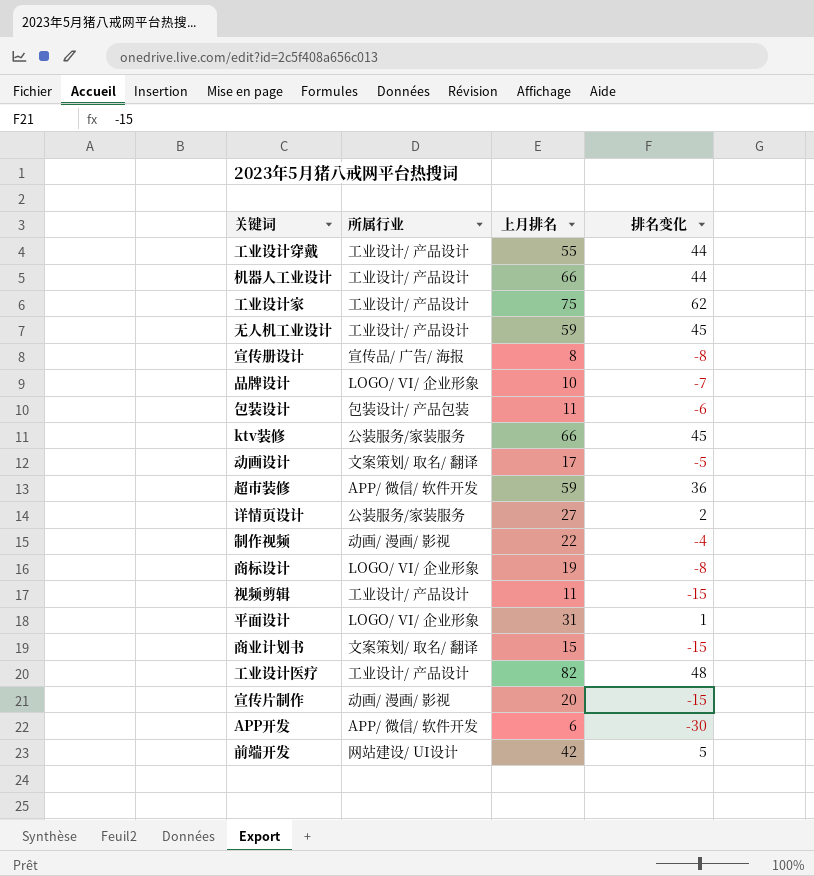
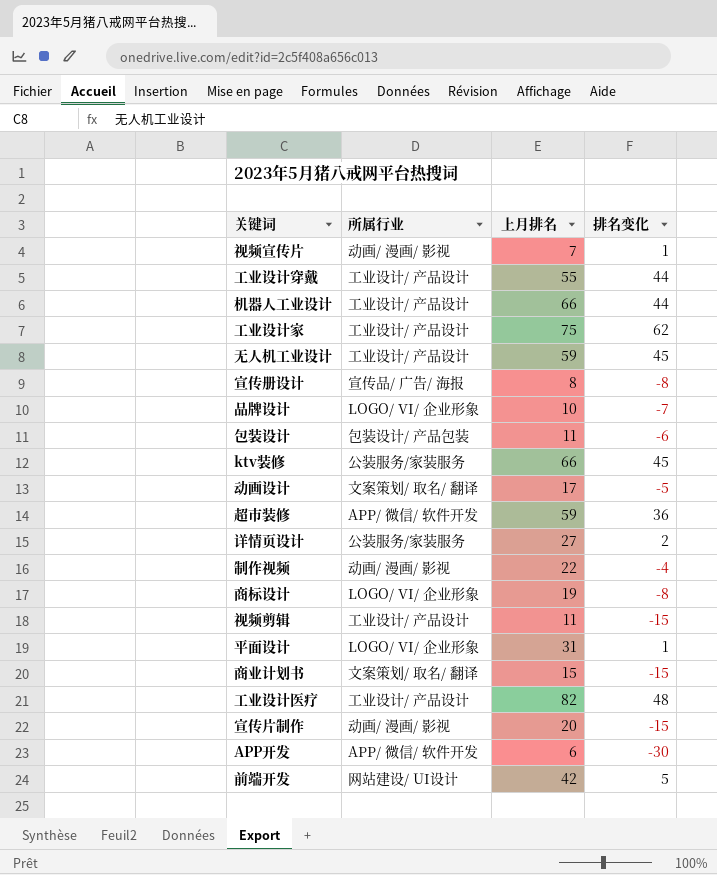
row 视频宣传片: none -> 动画/ 漫画/ 影视 | 7 | 1

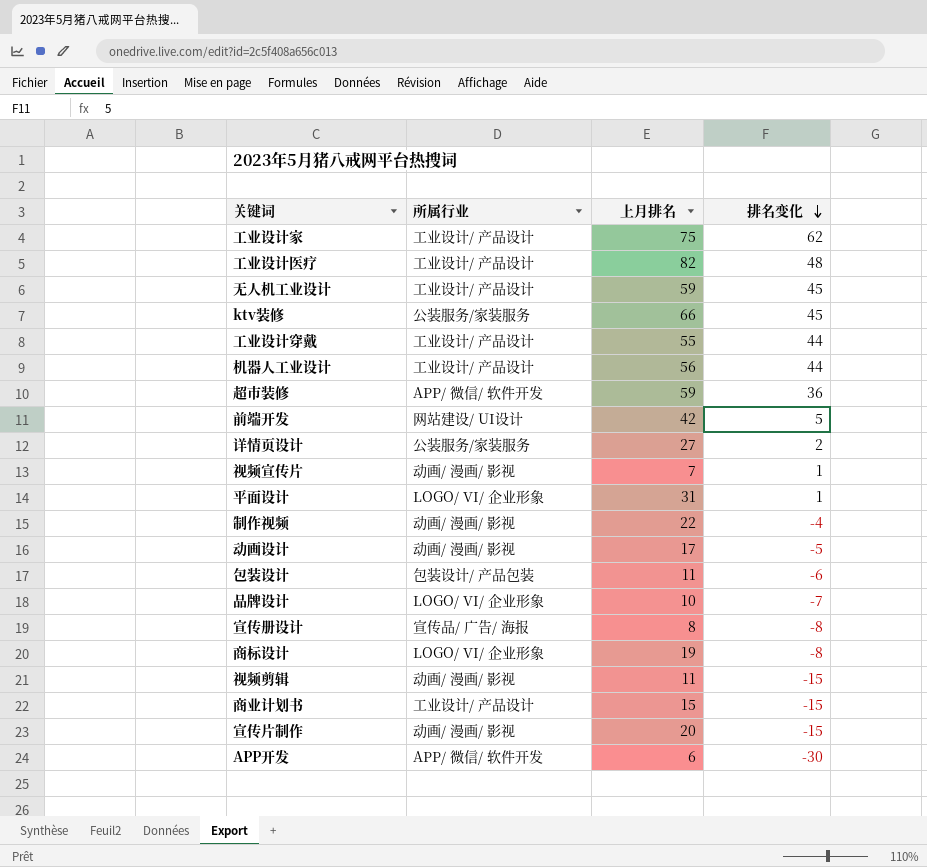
row order: none -> 排名变化 descending
机器人工业设计 | 上月排名: 66 -> 56
动画设计 | 所属行业: 文案策划/ 取名/ 翻译 -> 动画/ 漫画/ 影视
视频剪辑 | 所属行业: 工业设计/ 产品设计 -> 动画/ 漫画/ 影视
商业计划书 | 所属行业: 文案策划/ 取名/ 翻译 -> 工业设计/ 产品设计

